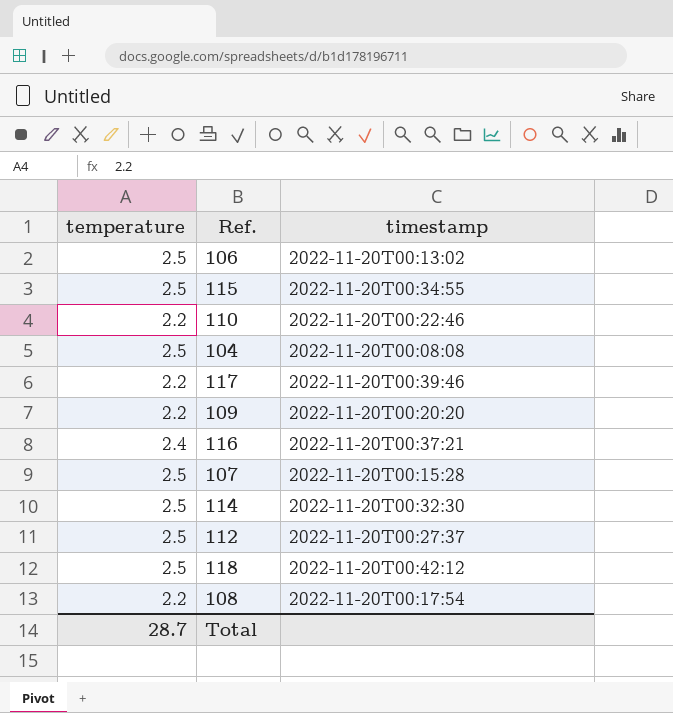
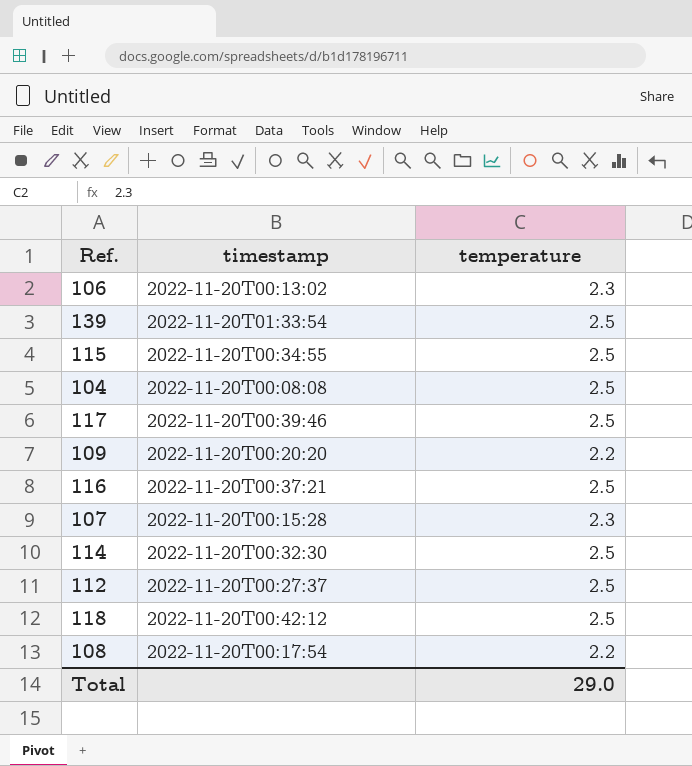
column temperature | position: 1 -> 3
row 110: 2.2 | 2022-11-20T00:22:46 -> none
106 | temperature: 2.5 -> 2.3
row 139: none -> 2022-11-20T01:33:54 | 2.5
117 | temperature: 2.2 -> 2.5
116 | temperature: 2.4 -> 2.5
107 | temperature: 2.5 -> 2.3
Total | temperature: 28.7 -> 29.0

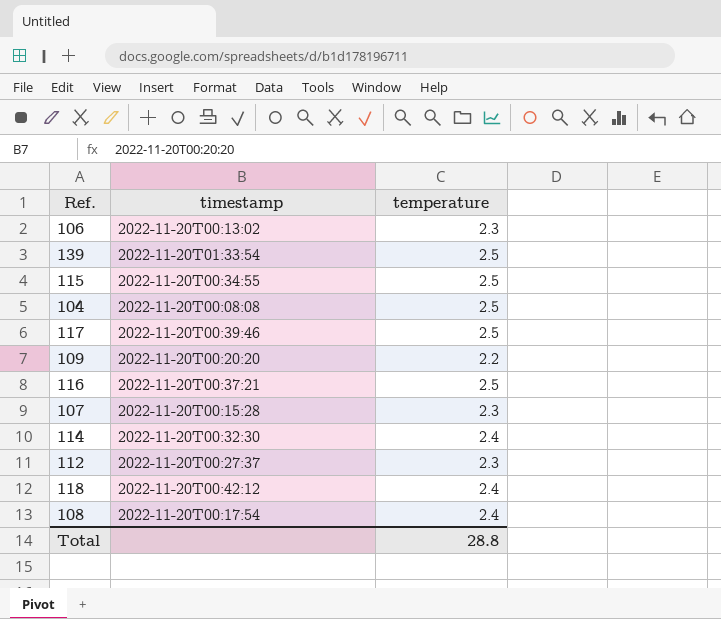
114 | temperature: 2.5 -> 2.4
112 | temperature: 2.5 -> 2.3
118 | temperature: 2.5 -> 2.4
108 | temperature: 2.2 -> 2.4
Total | temperature: 29.0 -> 28.8

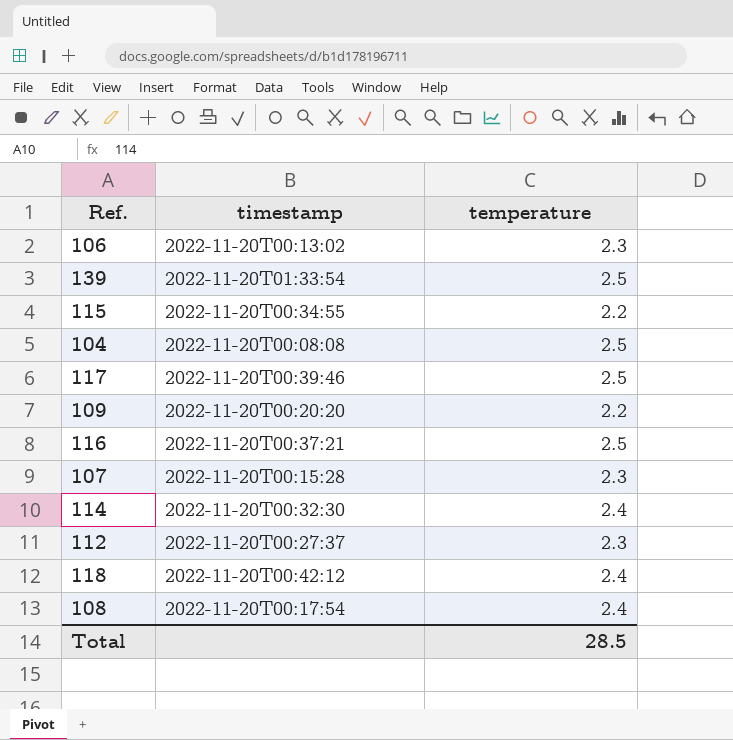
115 | temperature: 2.5 -> 2.2
Total | temperature: 28.8 -> 28.5

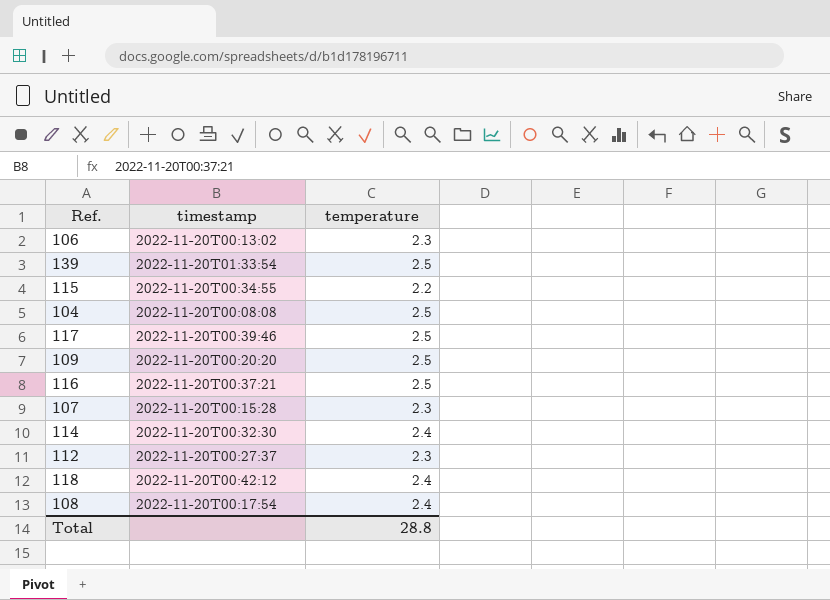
109 | temperature: 2.2 -> 2.5
Total | temperature: 28.5 -> 28.8

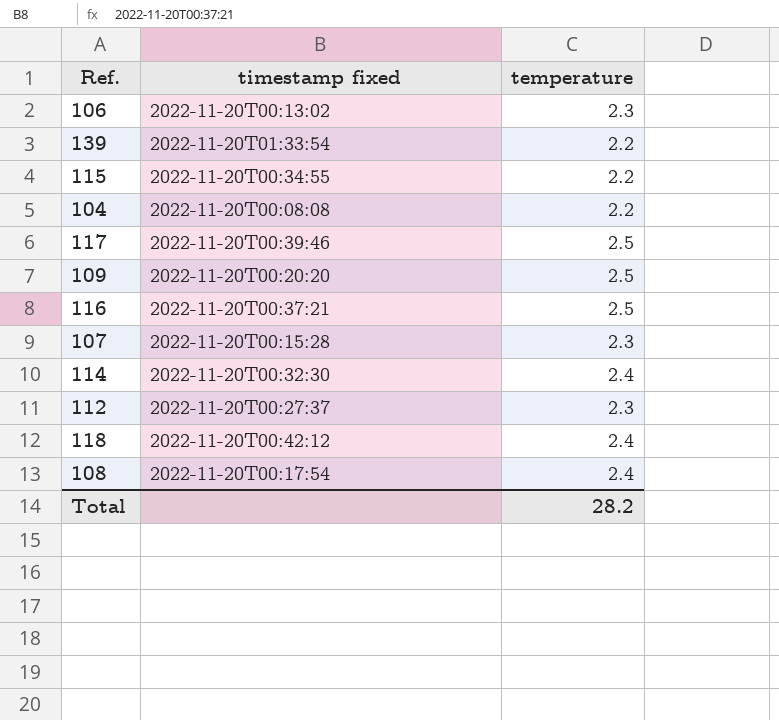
column name: timestamp -> timestamp fixed
139 | temperature: 2.5 -> 2.2
104 | temperature: 2.5 -> 2.2
Total | temperature: 28.8 -> 28.2

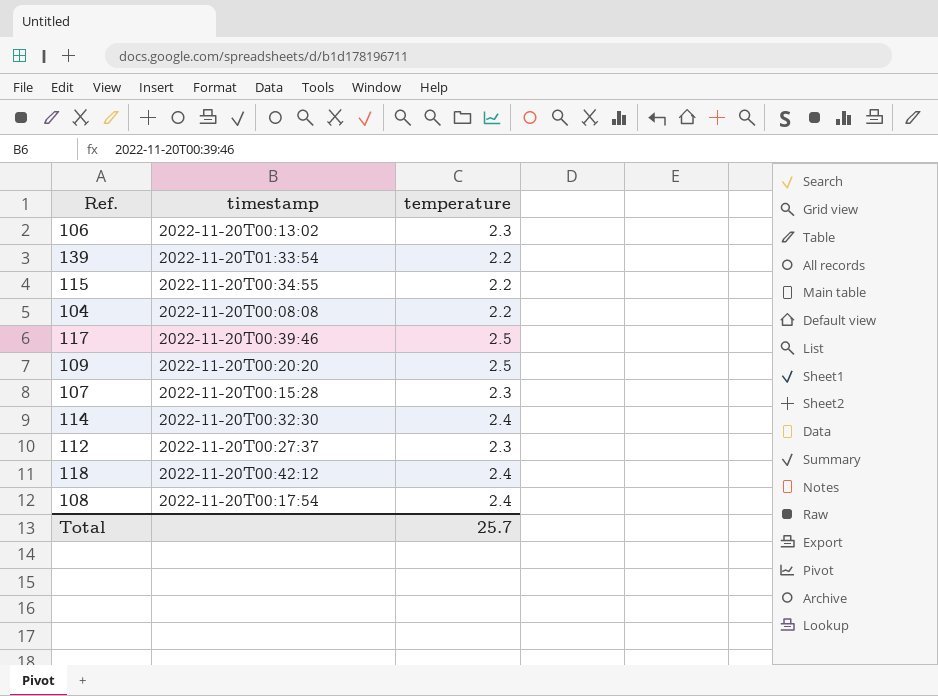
column name: timestamp fixed -> timestamp
row 116: 2022-11-20T00:37:21 | 2.5 -> none
Total | temperature: 28.2 -> 25.7

